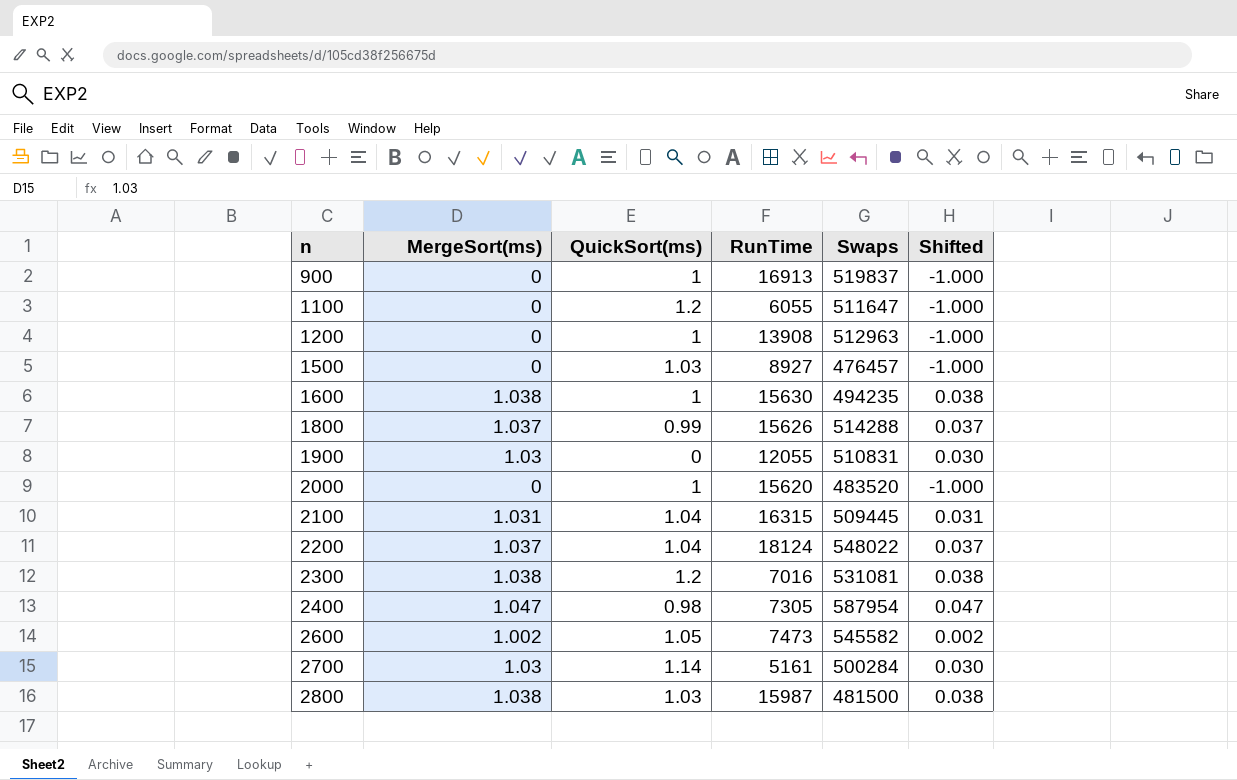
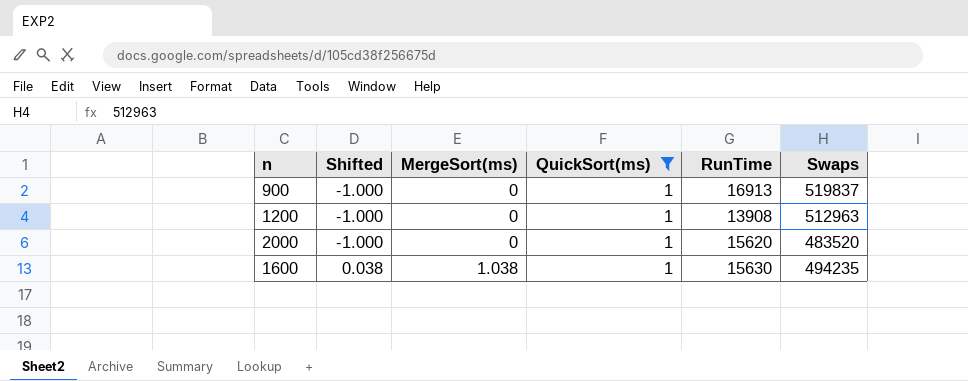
filter: none -> QuickSort(ms) = 1
row order: n ascending -> Shifted ascending
column Shifted | position: 6 -> 2

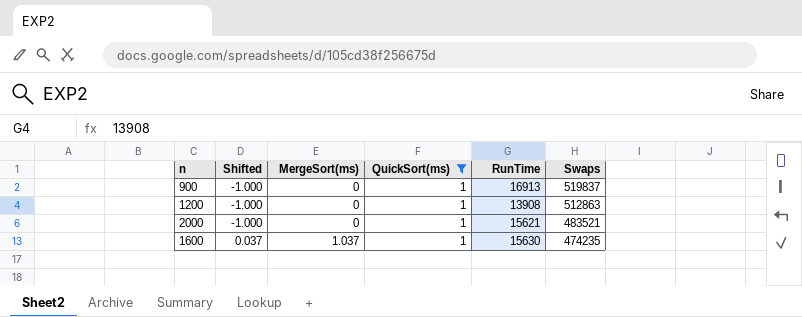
1200 | Swaps: 512963 -> 512863
2000 | RunTime: 15620 -> 15621
2000 | Swaps: 483520 -> 483521
1600 | Shifted: 0.038 -> 0.037
1600 | MergeSort(ms): 1.038 -> 1.037
1600 | Swaps: 494235 -> 474235

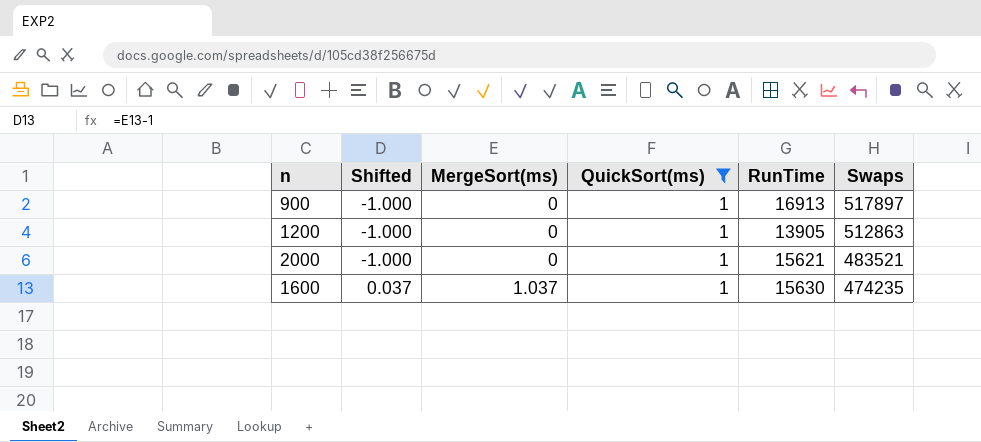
900 | Swaps: 519837 -> 517897
1200 | RunTime: 13908 -> 13905

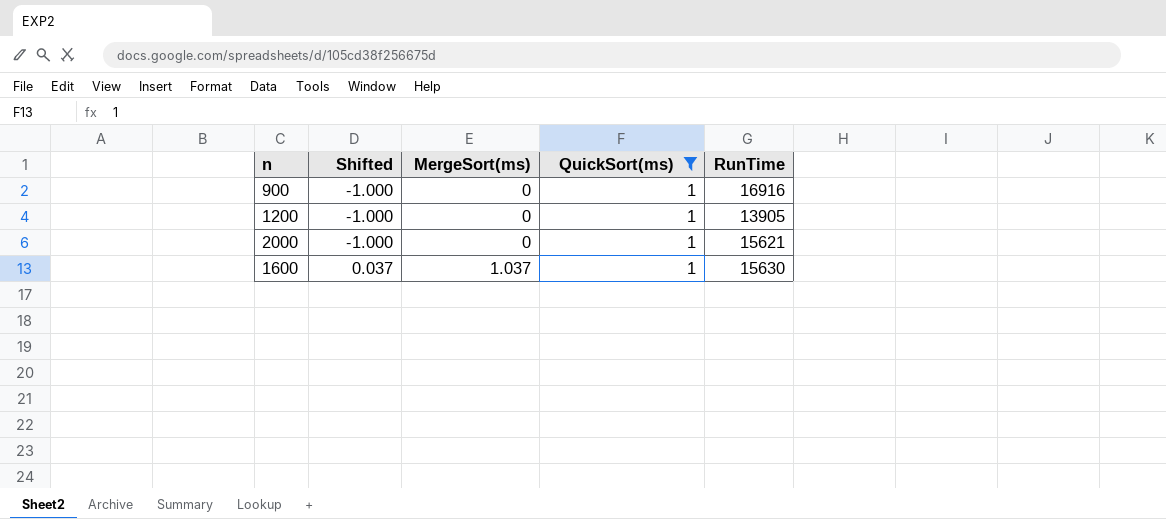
column Swaps | position: 6 -> none
900 | RunTime: 16913 -> 16916

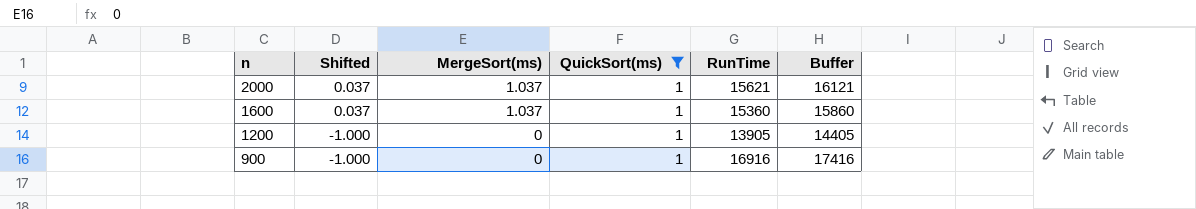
row order: Shifted ascending -> n descending
column Buffer | formula: none -> [RunTime] + 500
2000 | Shifted: -1.000 -> 0.037
2000 | MergeSort(ms): 0 -> 1.037
1600 | RunTime: 15630 -> 15360

